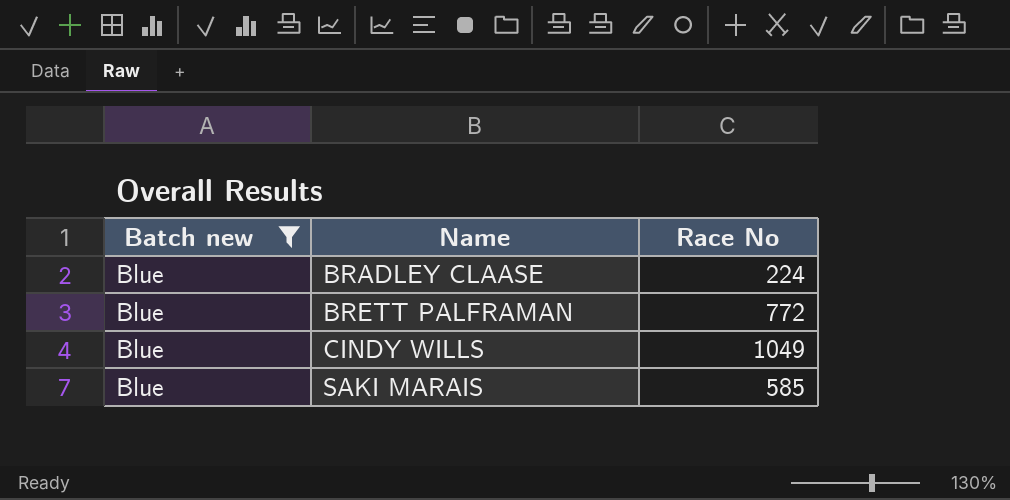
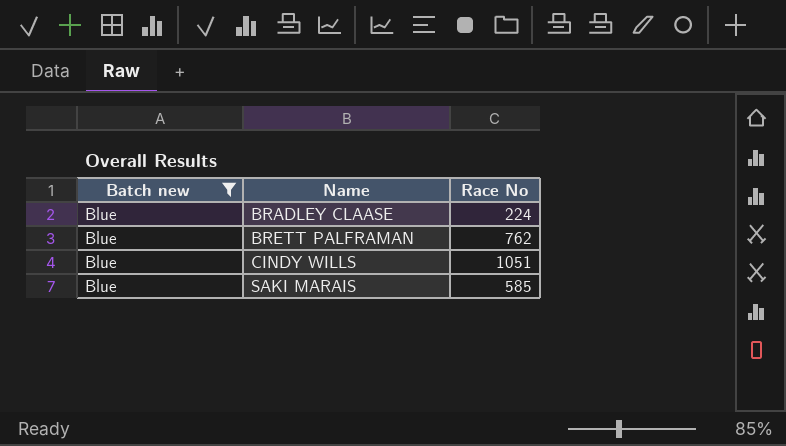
BRETT PALFRAMAN | Race No: 772 -> 762
CINDY WILLS | Race No: 1049 -> 1051

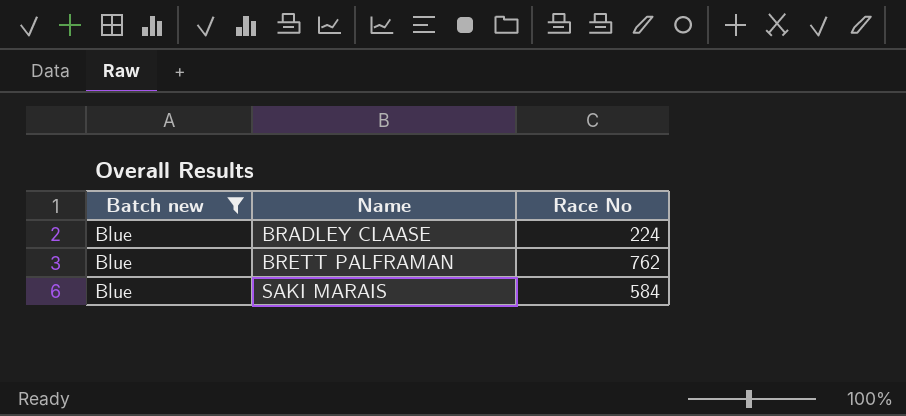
row CINDY WILLS: Blue | 1051 -> none
SAKI MARAIS | Race No: 585 -> 584

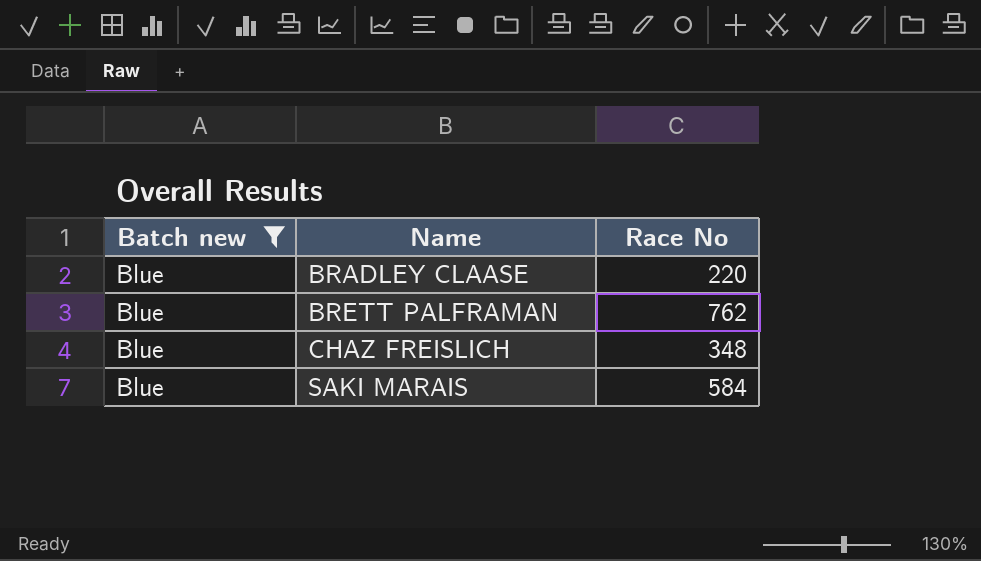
BRADLEY CLAASE | Race No: 224 -> 220
row CHAZ FREISLICH: none -> Blue | 348

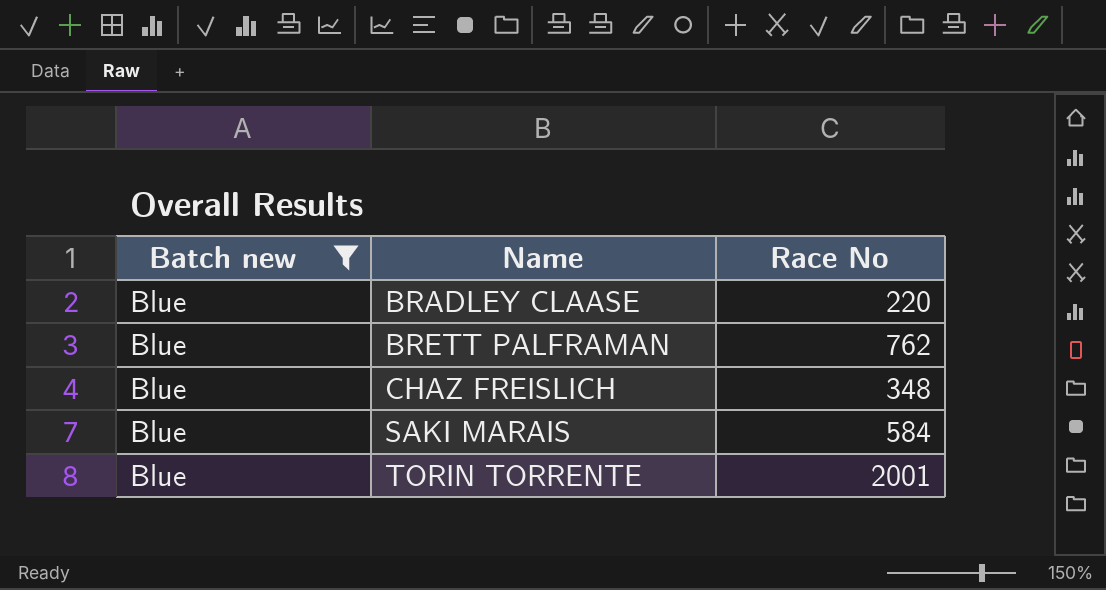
row TORIN TORRENTE: none -> Blue | 2001

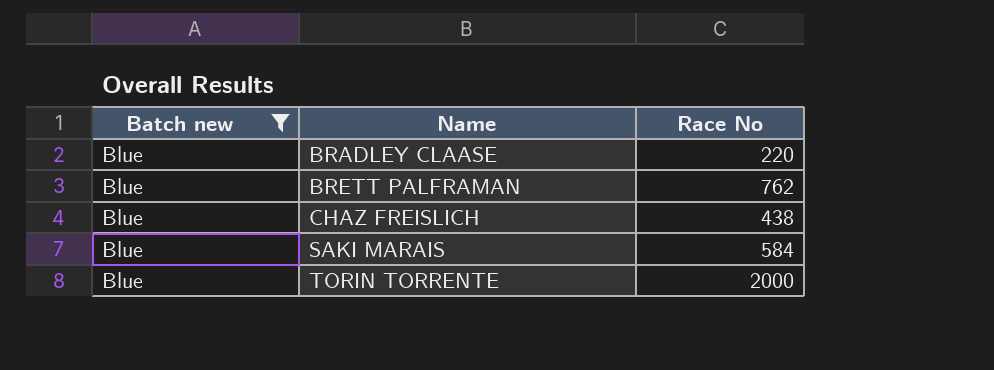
CHAZ FREISLICH | Race No: 348 -> 438
TORIN TORRENTE | Race No: 2001 -> 2000

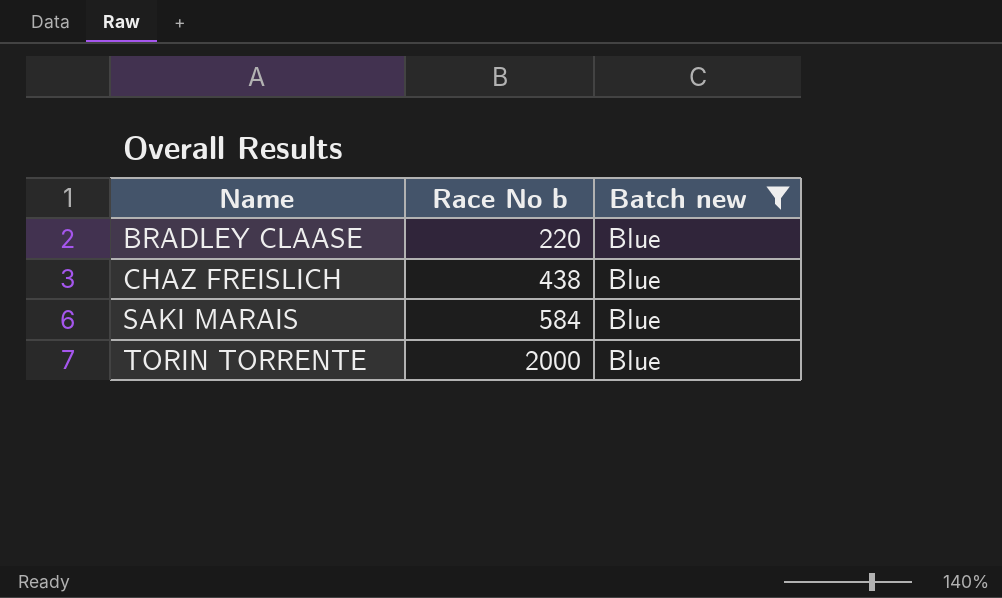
column name: Race No -> Race No b
column Batch new | position: 1 -> 3
row BRETT PALFRAMAN: Blue | 762 -> none

